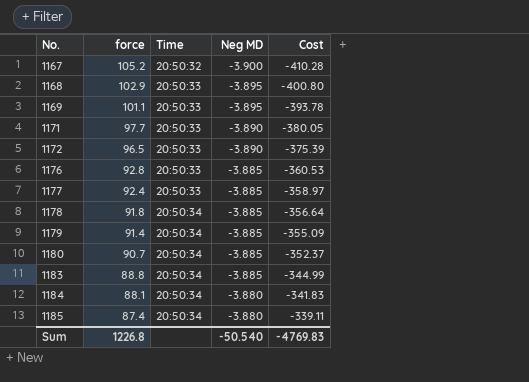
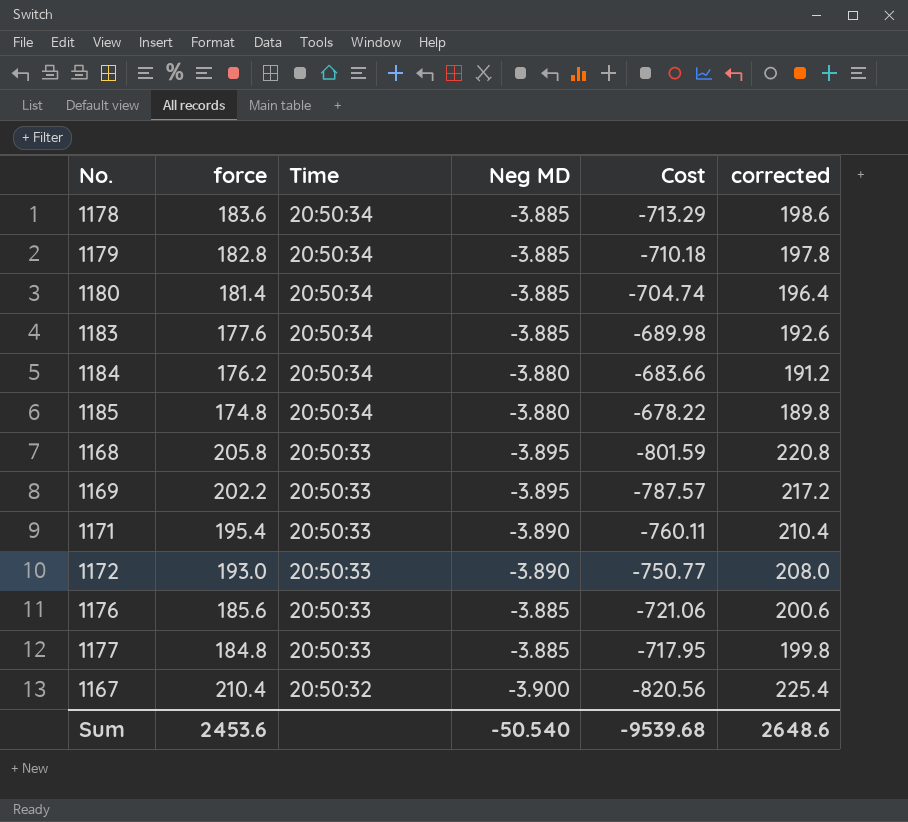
row order: No. ascending -> Time descending
column corrected | formula: none -> [force] + 15
1178 | force: 91.8 -> 183.6
1178 | Cost: -356.64 -> -713.29
1179 | force: 91.4 -> 182.8
1179 | Cost: -355.09 -> -710.18
1180 | force: 90.7 -> 181.4
1180 | Cost: -352.37 -> -704.74
1183 | force: 88.8 -> 177.6
1183 | Cost: -344.99 -> -689.98
1184 | force: 88.1 -> 176.2
1184 | Cost: -341.83 -> -683.66
1185 | force: 87.4 -> 174.8
1185 | Cost: -339.11 -> -678.22
1168 | force: 102.9 -> 205.8
1168 | Cost: -400.80 -> -801.59
1169 | force: 101.1 -> 202.2
1169 | Cost: -393.78 -> -787.57
1171 | force: 97.7 -> 195.4
1171 | Cost: -380.05 -> -760.11
1172 | force: 96.5 -> 193.0
1172 | Cost: -375.39 -> -750.77
1176 | force: 92.8 -> 185.6
1176 | Cost: -360.53 -> -721.06
1177 | force: 92.4 -> 184.8
1177 | Cost: -358.97 -> -717.95
1167 | force: 105.2 -> 210.4
1167 | Cost: -410.28 -> -820.56
Sum | force: 1226.8 -> 2453.6
Sum | Cost: -4769.83 -> -9539.68

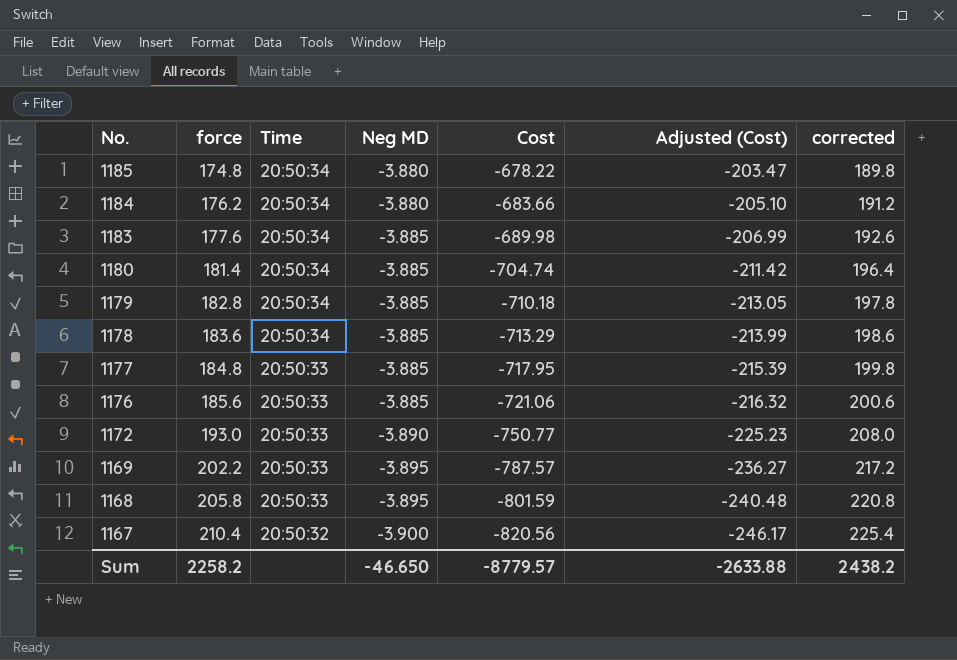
row order: Time descending -> No. descending
column Adjusted (Cost) | formula: none -> [Cost] * 0.3
row 1171: 195.4 | 20:50:33 | -3.890 | -760.11 | 210.4 -> none
Sum | force: 2453.6 -> 2258.2
Sum | Neg MD: -50.540 -> -46.650
Sum | Cost: -9539.68 -> -8779.57
Sum | corrected: 2648.6 -> 2438.2

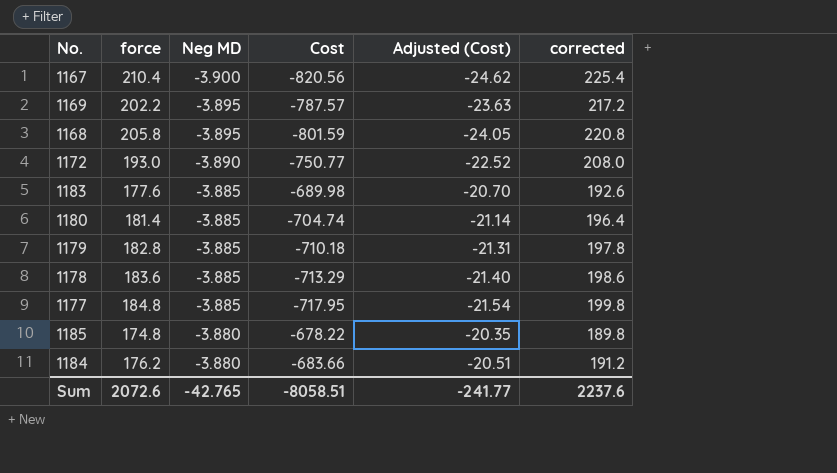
row order: No. descending -> Neg MD ascending
column Time | position: 3 -> none
column Adjusted (Cost) | formula: [Cost] * 0.3 -> [Cost] * 0.03
row 1176: 185.6 | 20:50:33 | -3.885 | -721.06 | -216.32 | 200.6 -> none
Sum | force: 2258.2 -> 2072.6
Sum | Neg MD: -46.650 -> -42.765
Sum | Cost: -8779.57 -> -8058.51
Sum | Adjusted (Cost): -2633.88 -> -241.77
Sum | corrected: 2438.2 -> 2237.6

